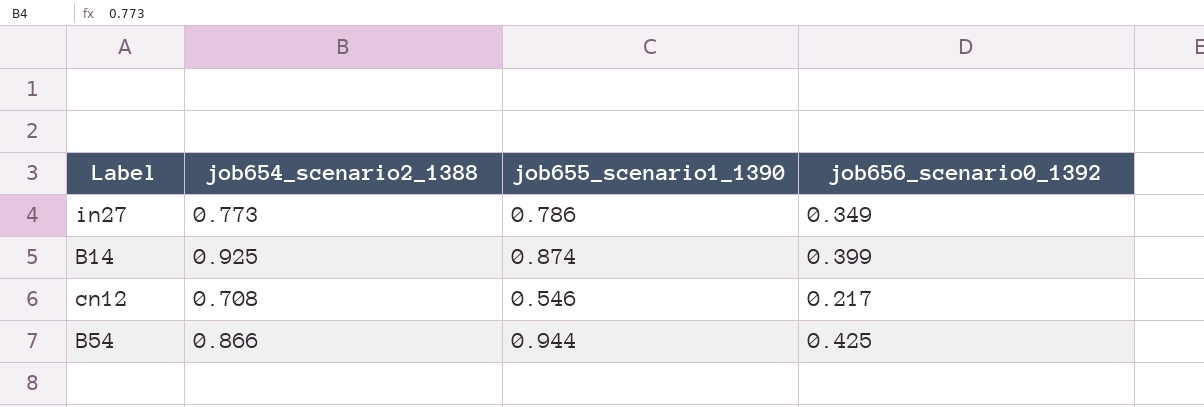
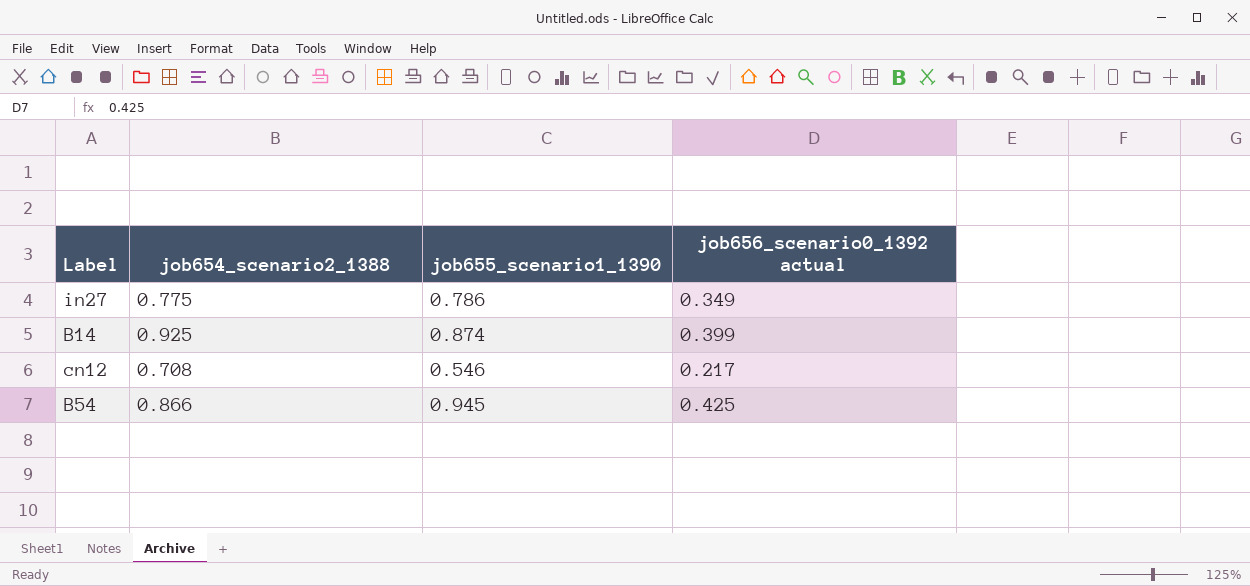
column name: job656_scenario0_1392 -> job656_scenario0_1392 actual
in27 | job654_scenario2_1388: 0.773 -> 0.775
B54 | job655_scenario1_1390: 0.944 -> 0.945

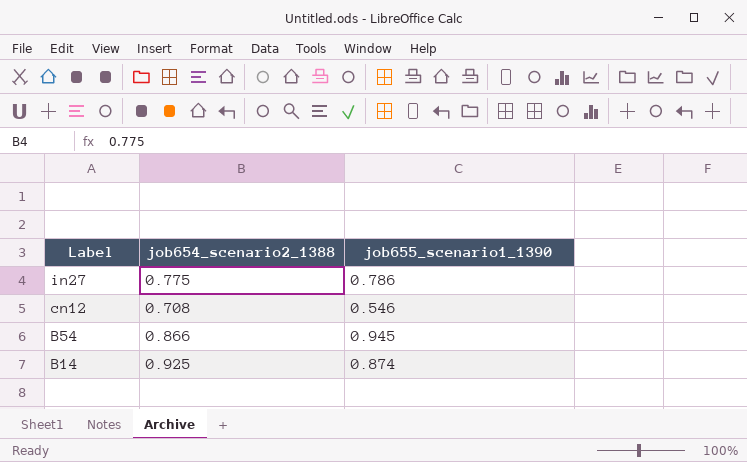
row order: none -> Label descending
column job656_scenario0_1392 actual | position: 4 -> none

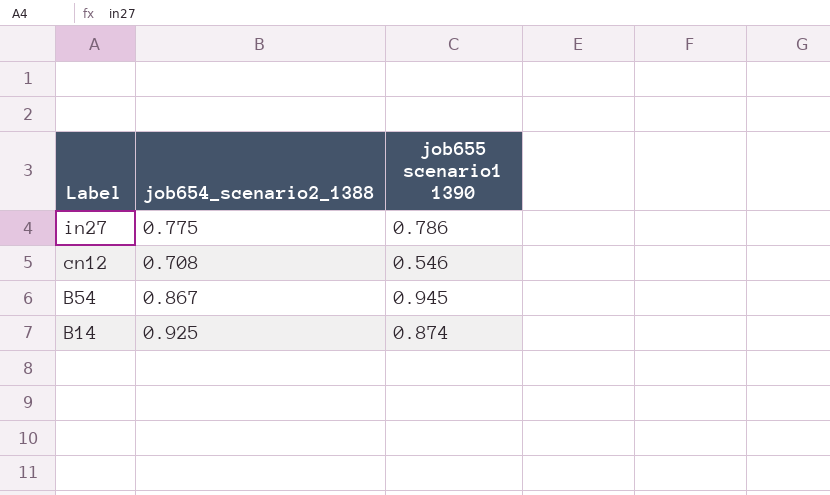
column name: job655_scenario1_1390 -> job655 scenario1 1390
B54 | job654_scenario2_1388: 0.866 -> 0.867

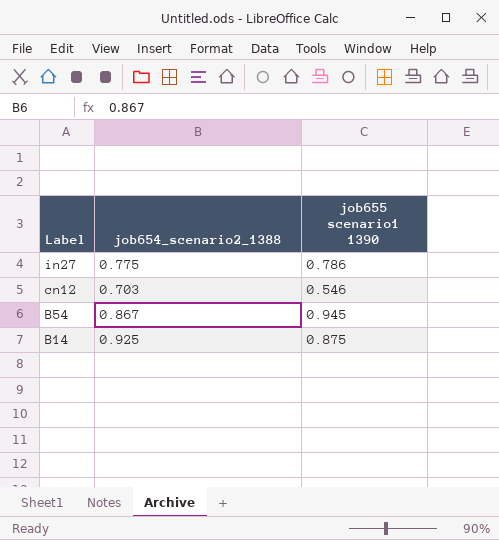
cn12 | job654_scenario2_1388: 0.708 -> 0.703
B14 | job655 scenario1 1390: 0.874 -> 0.875

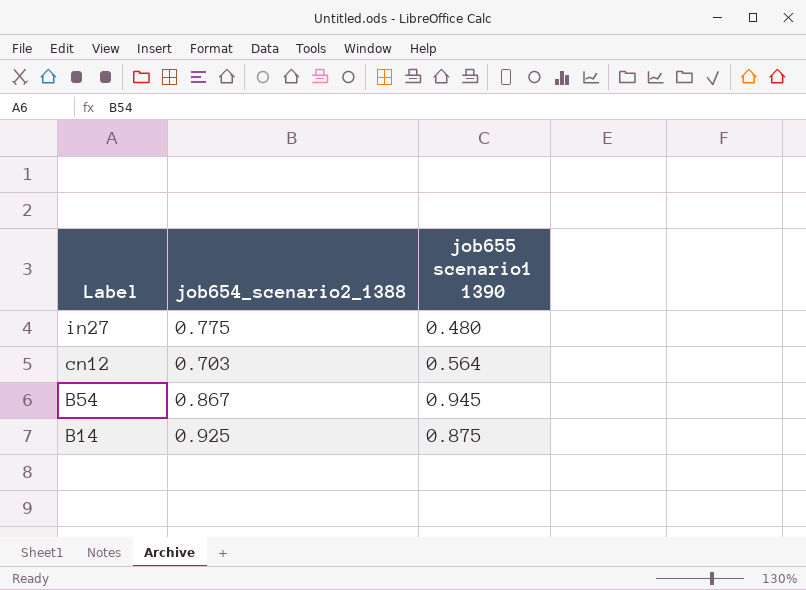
in27 | job655 scenario1 1390: 0.786 -> 0.480
cn12 | job655 scenario1 1390: 0.546 -> 0.564

